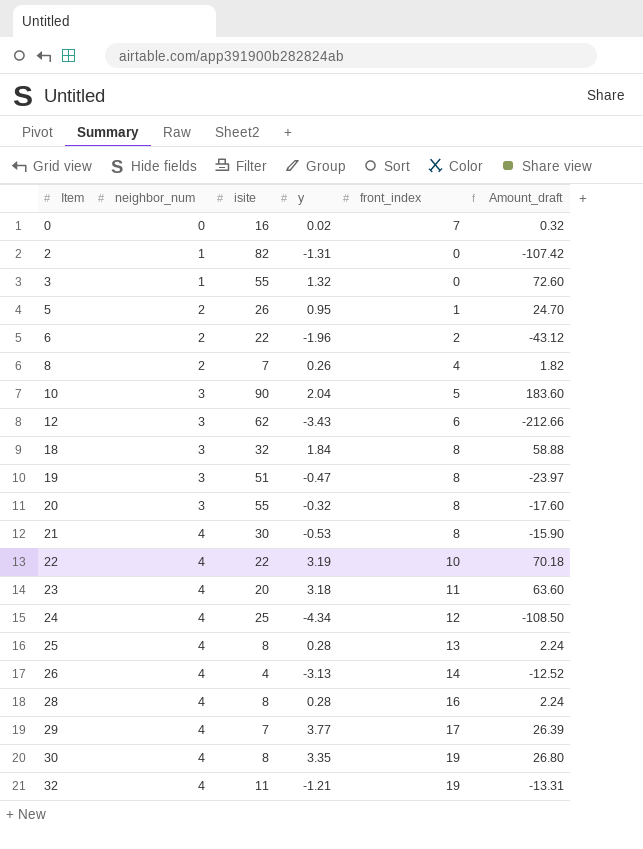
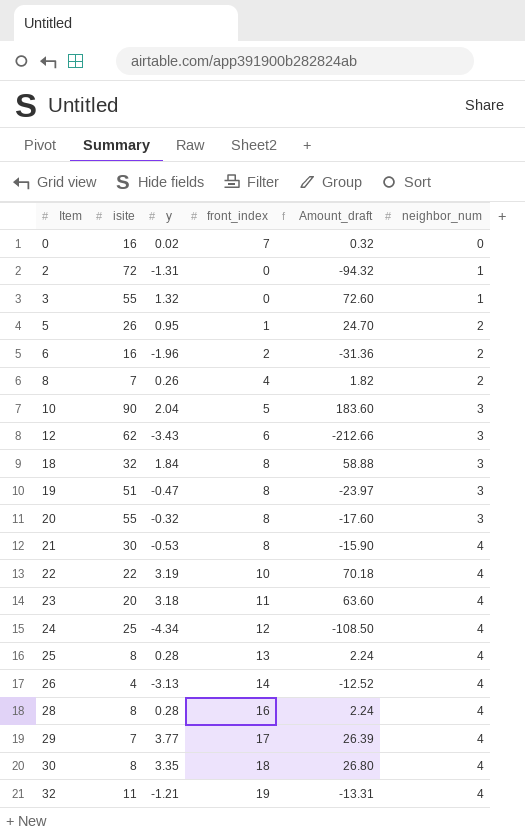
column neighbor_num | position: 2 -> 6
2 | isite: 82 -> 72
2 | Amount_draft: -107.42 -> -94.32
6 | isite: 22 -> 16
6 | Amount_draft: -43.12 -> -31.36
30 | front_index: 19 -> 18

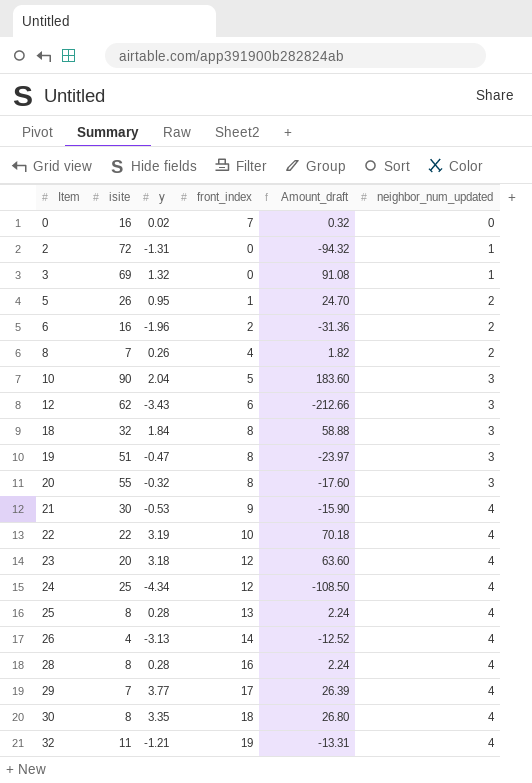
column name: neighbor_num -> neighbor_num_updated
3 | isite: 55 -> 69
3 | Amount_draft: 72.60 -> 91.08
21 | front_index: 8 -> 9
23 | front_index: 11 -> 12

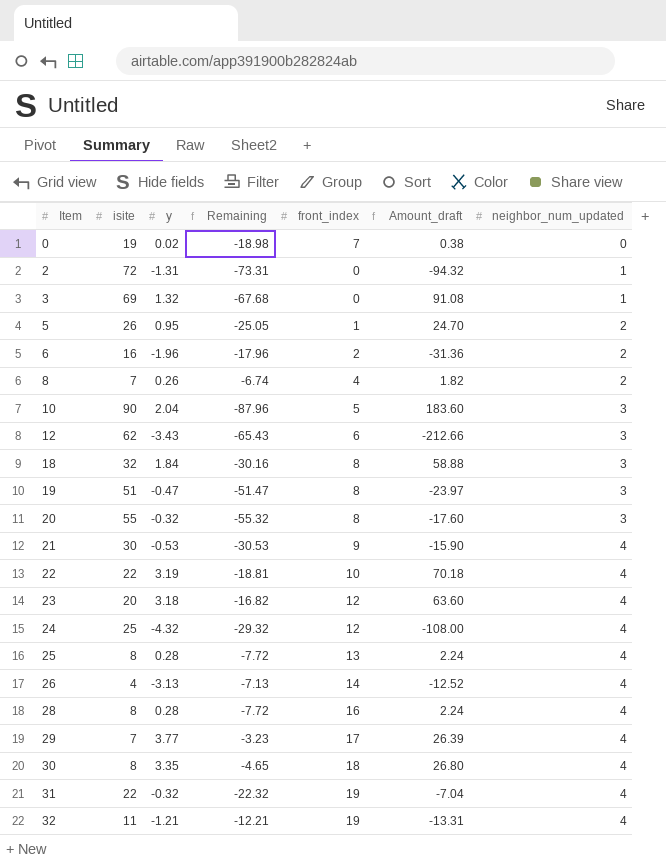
column Remaining | formula: none -> [y] - [isite]
0 | isite: 16 -> 19
0 | Amount_draft: 0.32 -> 0.38
24 | y: -4.34 -> -4.32
24 | Amount_draft: -108.50 -> -108.00
row 31: none -> 22 | -0.32 | -22.32 | 19 | -7.04 | 4

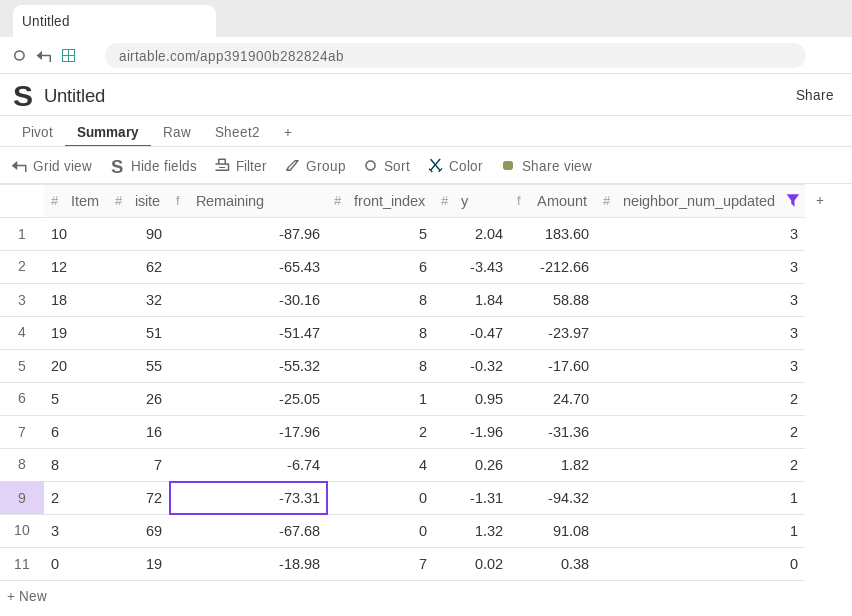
filter: none -> neighbor_num_updated != 4
row order: Item ascending -> neighbor_num_updated descending
column y | position: 3 -> 5
column name: Amount_draft -> Amount

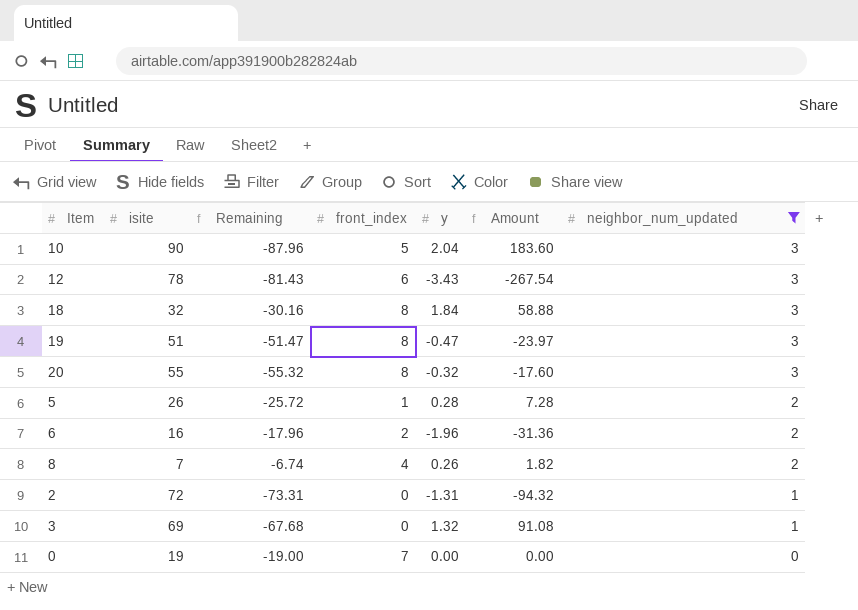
12 | isite: 62 -> 78
12 | Remaining: -65.43 -> -81.43
12 | Amount: -212.66 -> -267.54
5 | Remaining: -25.05 -> -25.72
5 | y: 0.95 -> 0.28
5 | Amount: 24.70 -> 7.28
0 | Remaining: -18.98 -> -19.00
0 | y: 0.02 -> 0.00
0 | Amount: 0.38 -> 0.00

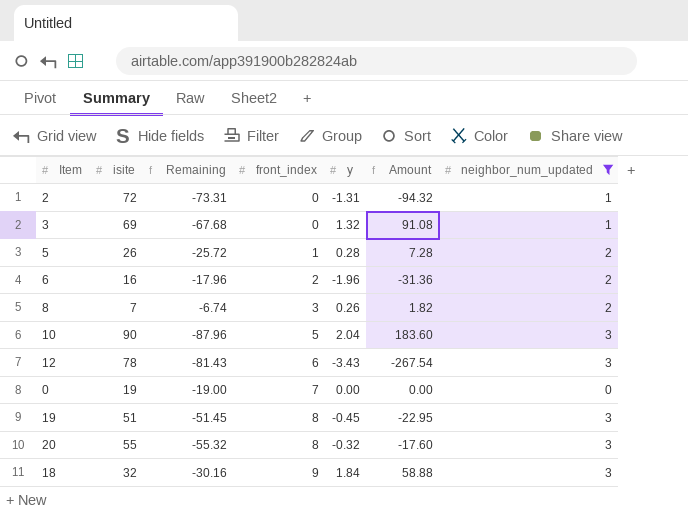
row order: neighbor_num_updated descending -> front_index ascending
8 | front_index: 4 -> 3
19 | Remaining: -51.47 -> -51.45
19 | y: -0.47 -> -0.45
19 | Amount: -23.97 -> -22.95
18 | front_index: 8 -> 9

